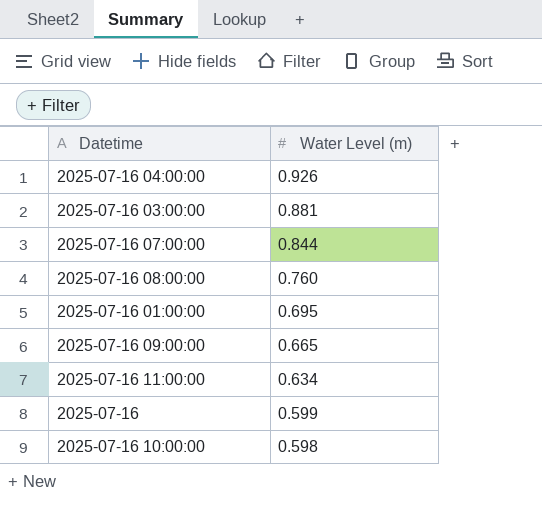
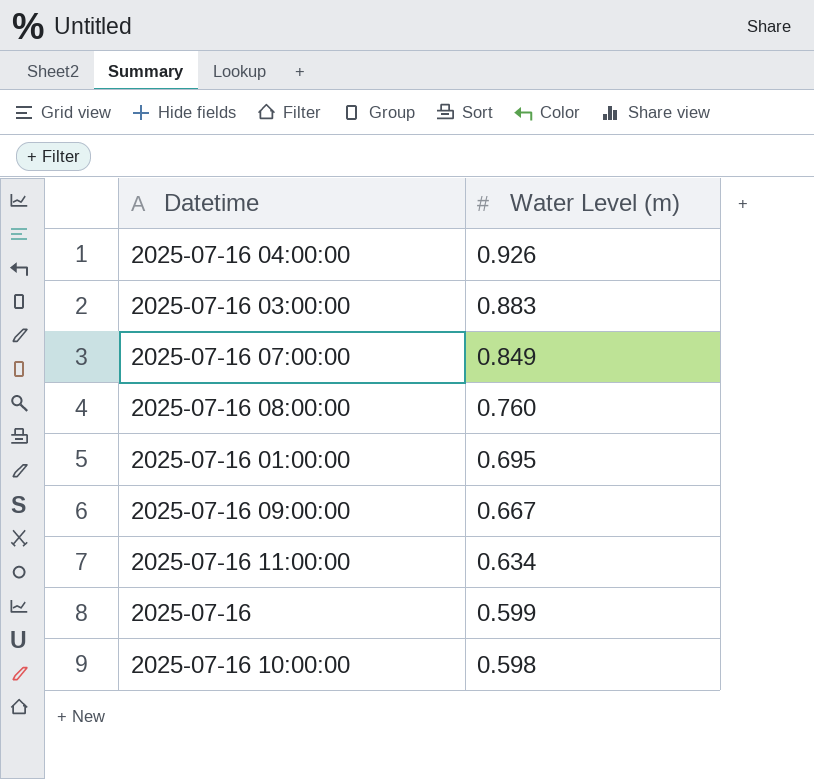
2025-07-16 03:00:00 | Water Level (m): 0.881 -> 0.883
2025-07-16 07:00:00 | Water Level (m): 0.844 -> 0.849
2025-07-16 09:00:00 | Water Level (m): 0.665 -> 0.667

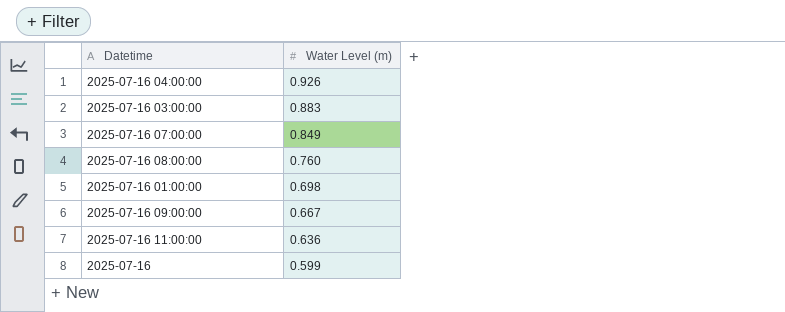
row 2025-07-16 10:00:00: 0.598 -> none
2025-07-16 01:00:00 | Water Level (m): 0.695 -> 0.698
2025-07-16 11:00:00 | Water Level (m): 0.634 -> 0.636

